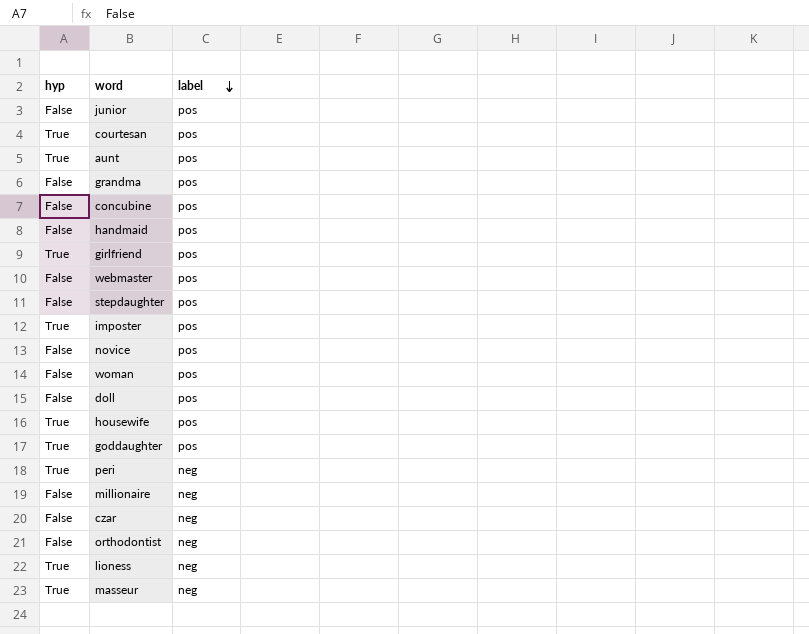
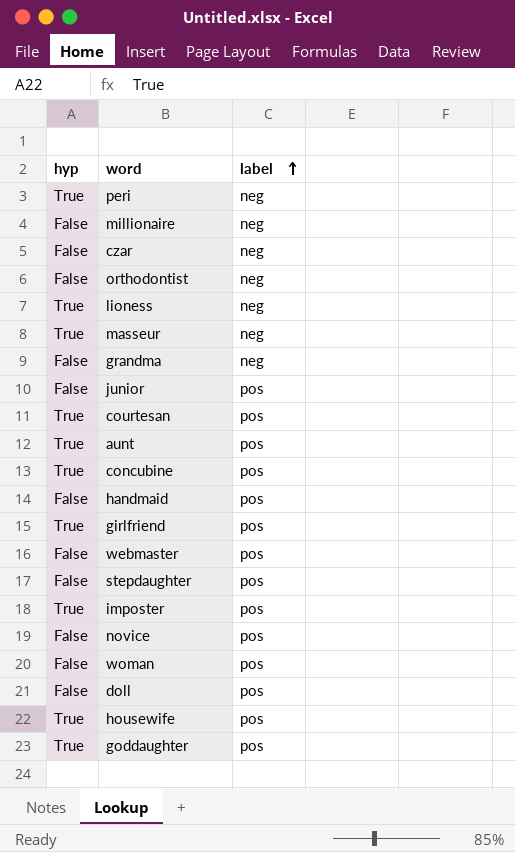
row order: label descending -> label ascending
grandma | label: pos -> neg
concubine | hyp: False -> True

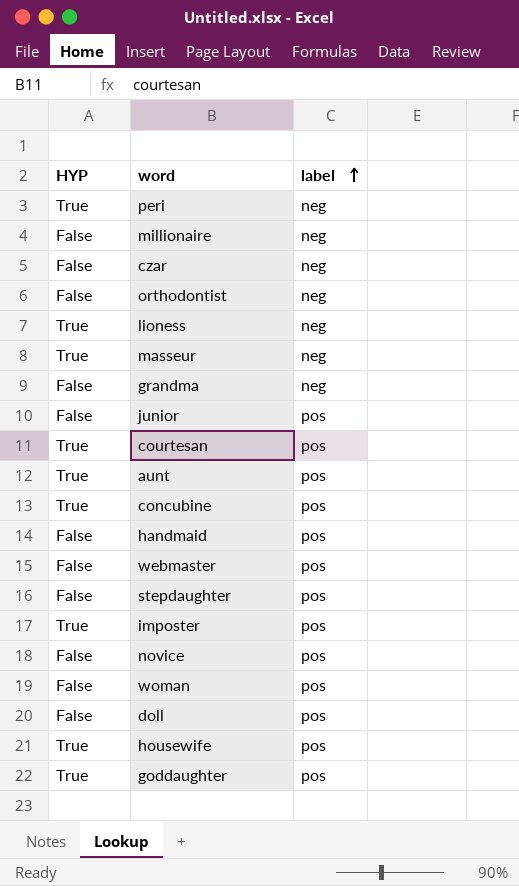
column name: hyp -> HYP
row girlfriend: True | pos -> none

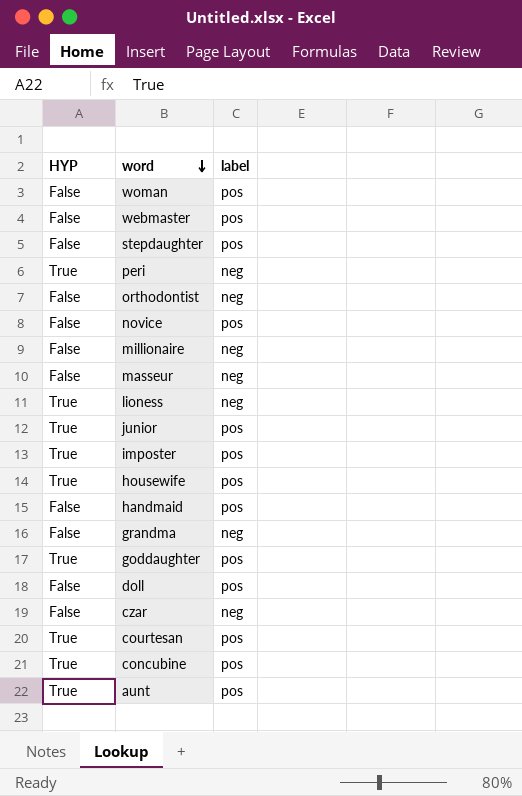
row order: label ascending -> word descending
masseur | HYP: True -> False
junior | HYP: False -> True

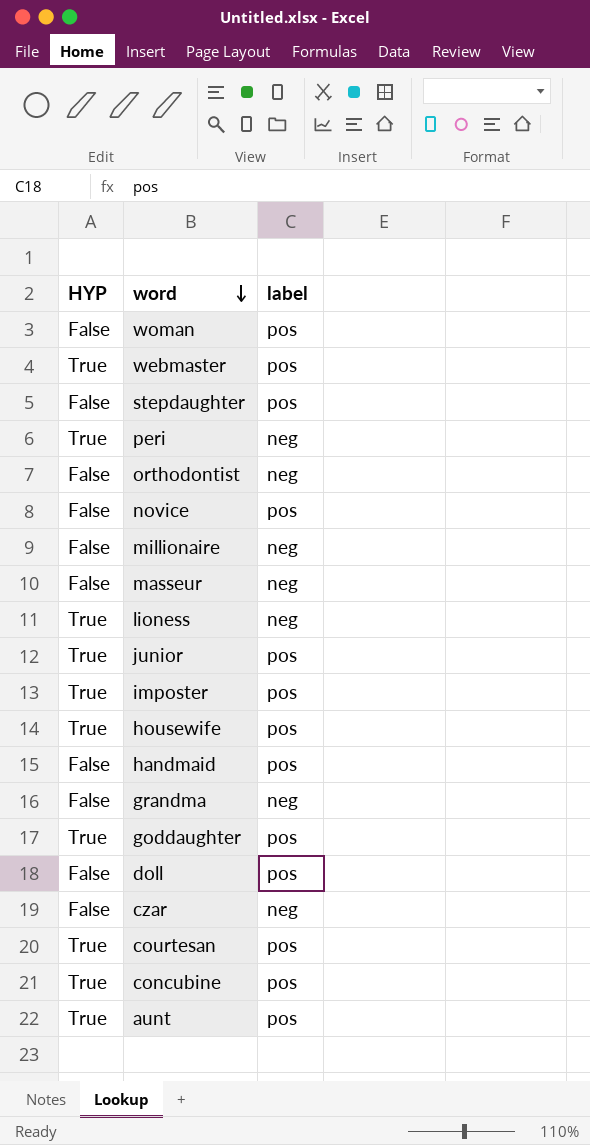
webmaster | HYP: False -> True

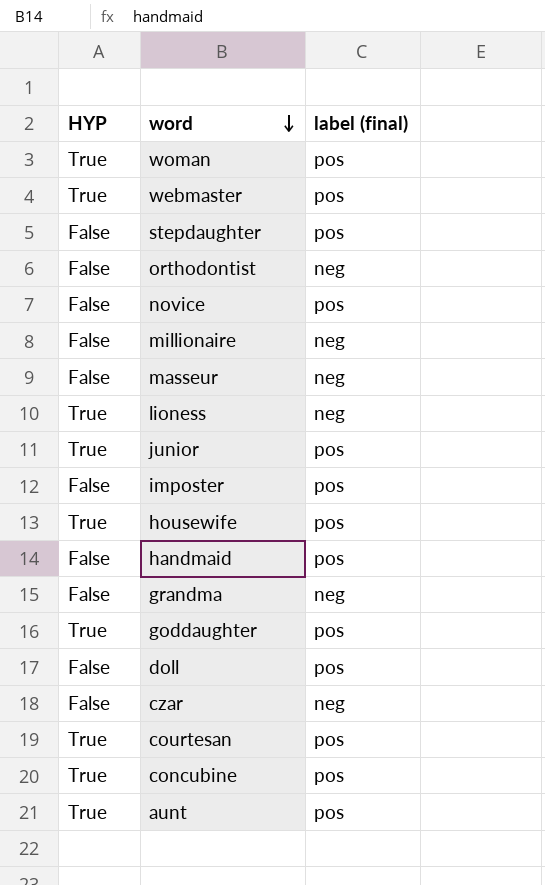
column name: label -> label (final)
row peri: True | neg -> none
woman | HYP: False -> True
imposter | HYP: True -> False

